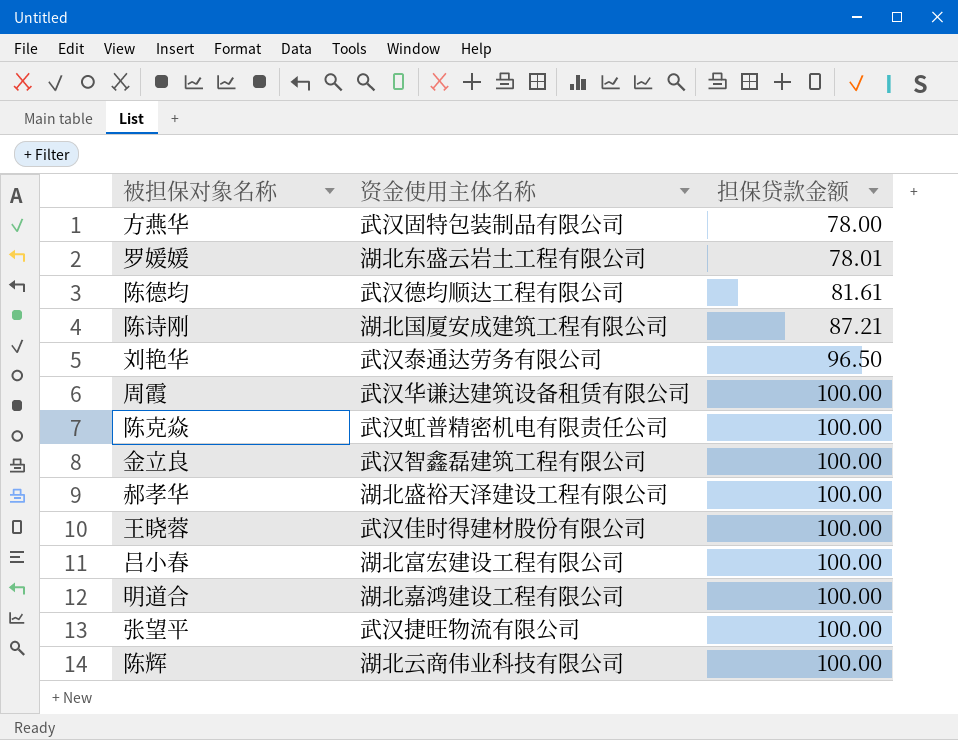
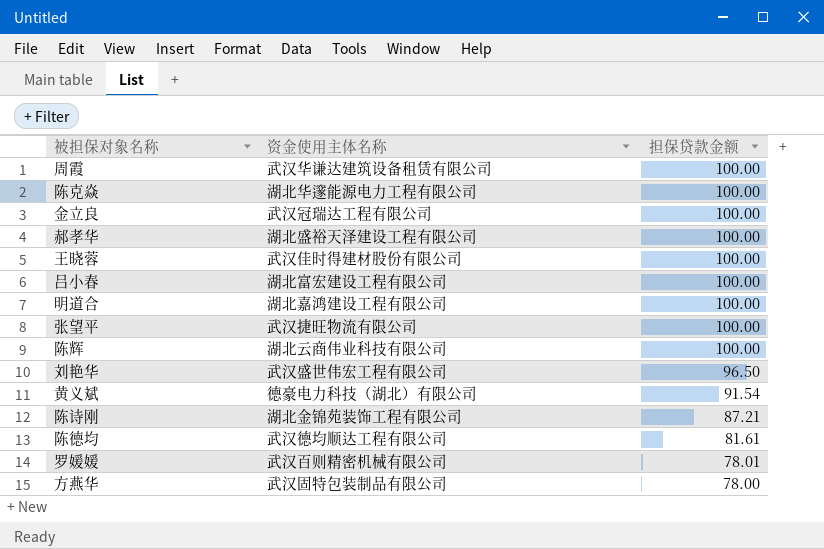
row order: 担保贷款金额 ascending -> 担保贷款金额 descending
陈克焱 | 资金使用主体名称: 武汉虹普精密机电有限责任公司 -> 湖北华邃能源电力工程有限公司
金立良 | 资金使用主体名称: 武汉智鑫磊建筑工程有限公司 -> 武汉冠瑞达工程有限公司
刘艳华 | 资金使用主体名称: 武汉泰通达劳务有限公司 -> 武汉盛世伟宏工程有限公司
row 黄义斌: none -> 德豪电力科技（湖北）有限公司 | 91.54
陈诗刚 | 资金使用主体名称: 湖北国厦安成建筑工程有限公司 -> 湖北金锦苑装饰工程有限公司
罗媛媛 | 资金使用主体名称: 湖北东盛云岩土工程有限公司 -> 武汉百则精密机械有限公司

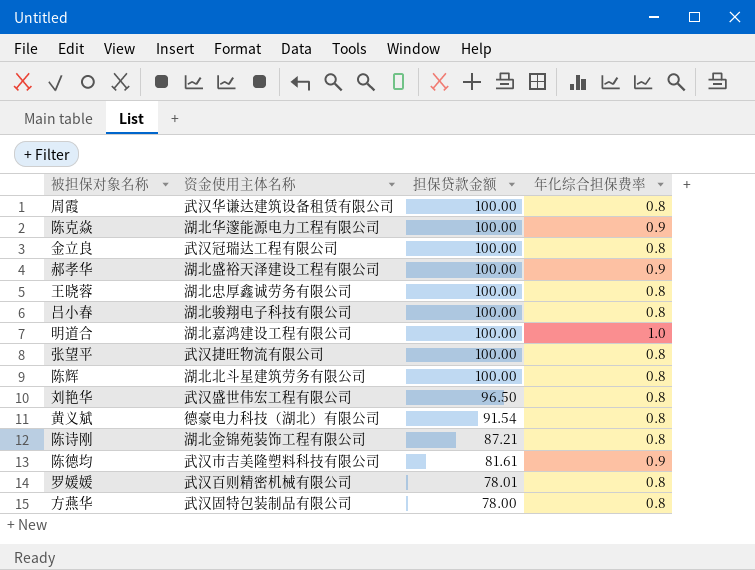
column 年化综合担保费率 | position: none -> 4
王晓蓉 | 资金使用主体名称: 武汉佳时得建材股份有限公司 -> 湖北忠厚鑫诚劳务有限公司
吕小春 | 资金使用主体名称: 湖北富宏建设工程有限公司 -> 湖北骏翔电子科技有限公司
陈辉 | 资金使用主体名称: 湖北云商伟业科技有限公司 -> 湖北北斗星建筑劳务有限公司
陈德均 | 资金使用主体名称: 武汉德均顺达工程有限公司 -> 武汉市吉美隆塑料科技有限公司

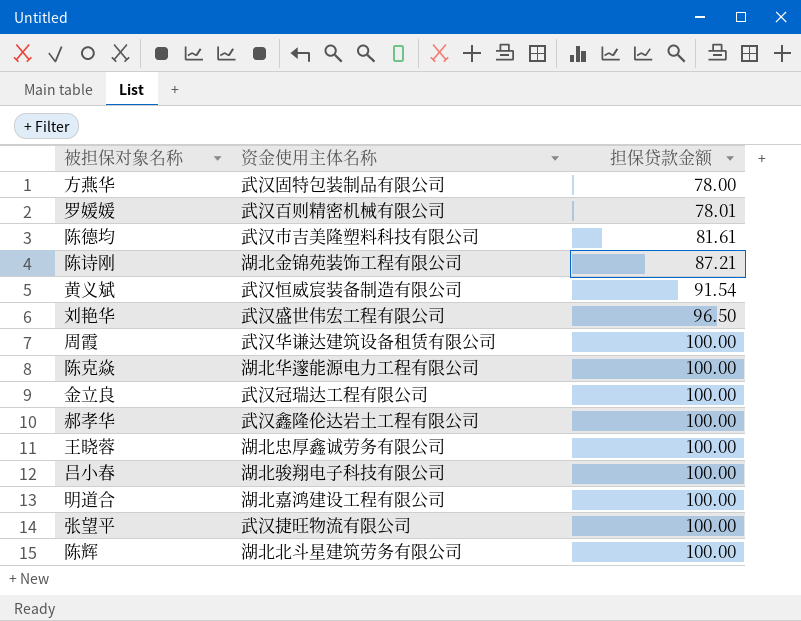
row order: 担保贷款金额 descending -> 担保贷款金额 ascending
column 年化综合担保费率 | position: 4 -> none
黄义斌 | 资金使用主体名称: 德豪电力科技（湖北）有限公司 -> 武汉恒威宸装备制造有限公司
郝孝华 | 资金使用主体名称: 湖北盛裕天泽建设工程有限公司 -> 武汉鑫隆伦达岩土工程有限公司

